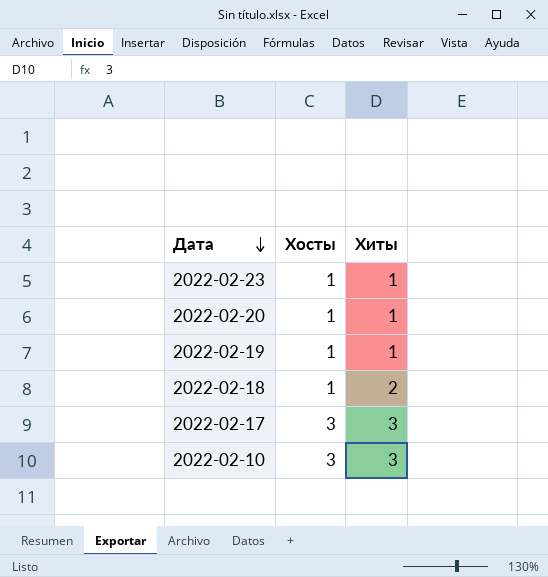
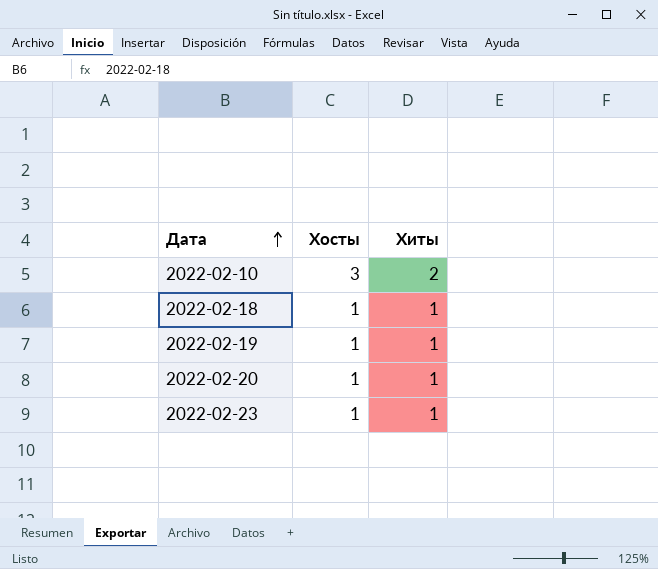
row order: Дата descending -> Дата ascending
row 2022-02-17: 3 | 3 -> none
2022-02-10 | Хиты: 3 -> 2
2022-02-18 | Хиты: 2 -> 1

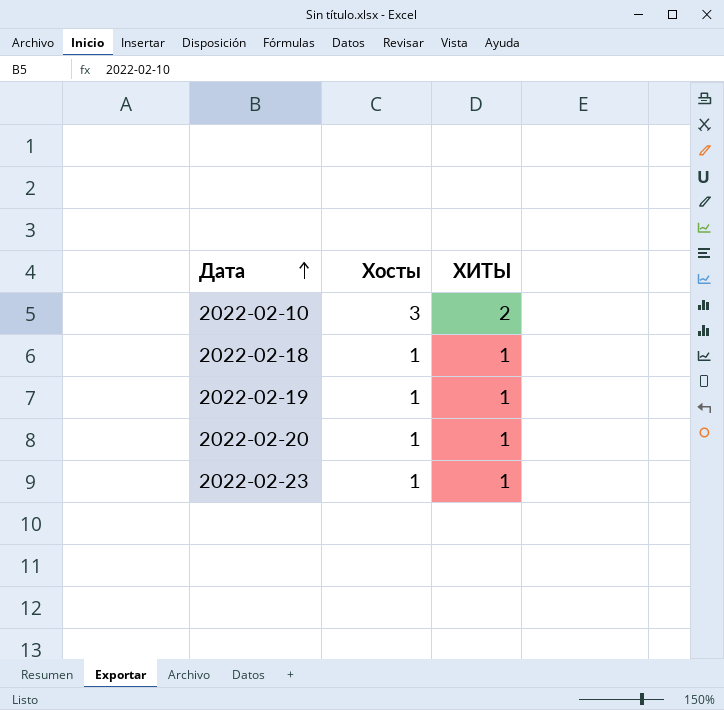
column name: Хиты -> ХИТЫ

